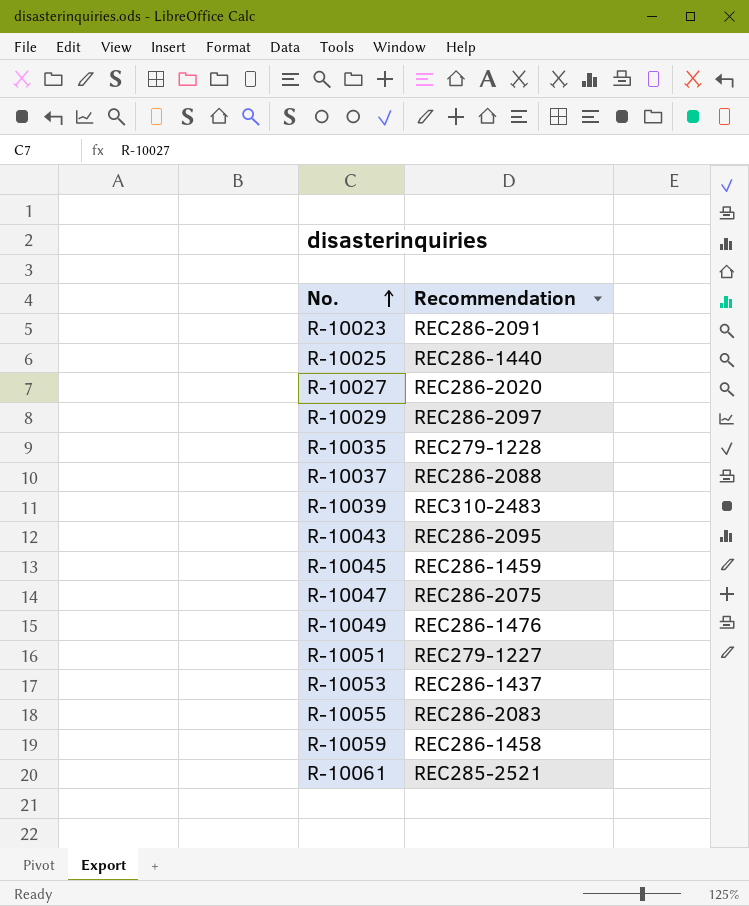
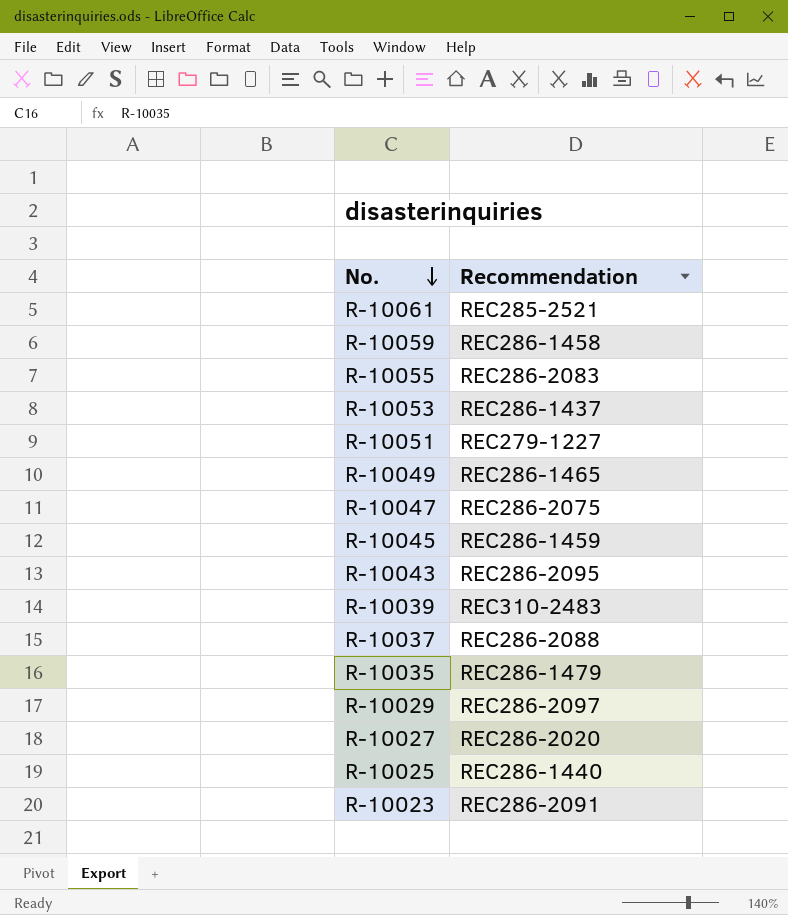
row order: No. ascending -> No. descending
R-10049 | Recommendation: REC286-1476 -> REC286-1465
R-10035 | Recommendation: REC279-1228 -> REC286-1479

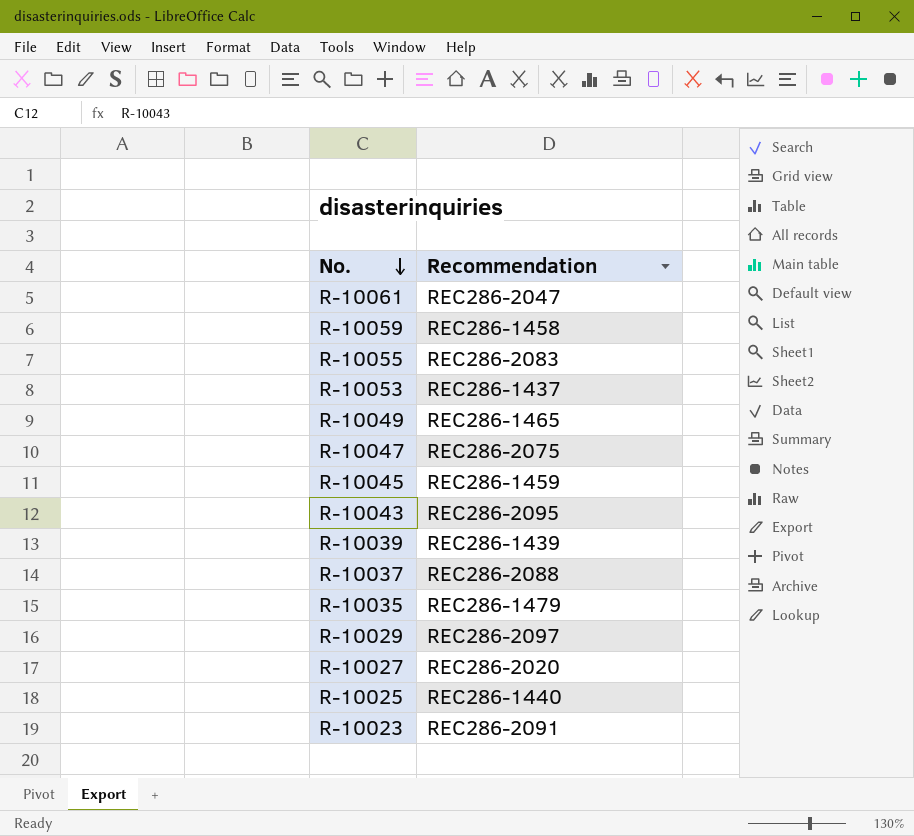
row R-10051: REC279-1227 -> none
R-10061 | Recommendation: REC285-2521 -> REC286-2047
R-10039 | Recommendation: REC310-2483 -> REC286-1439

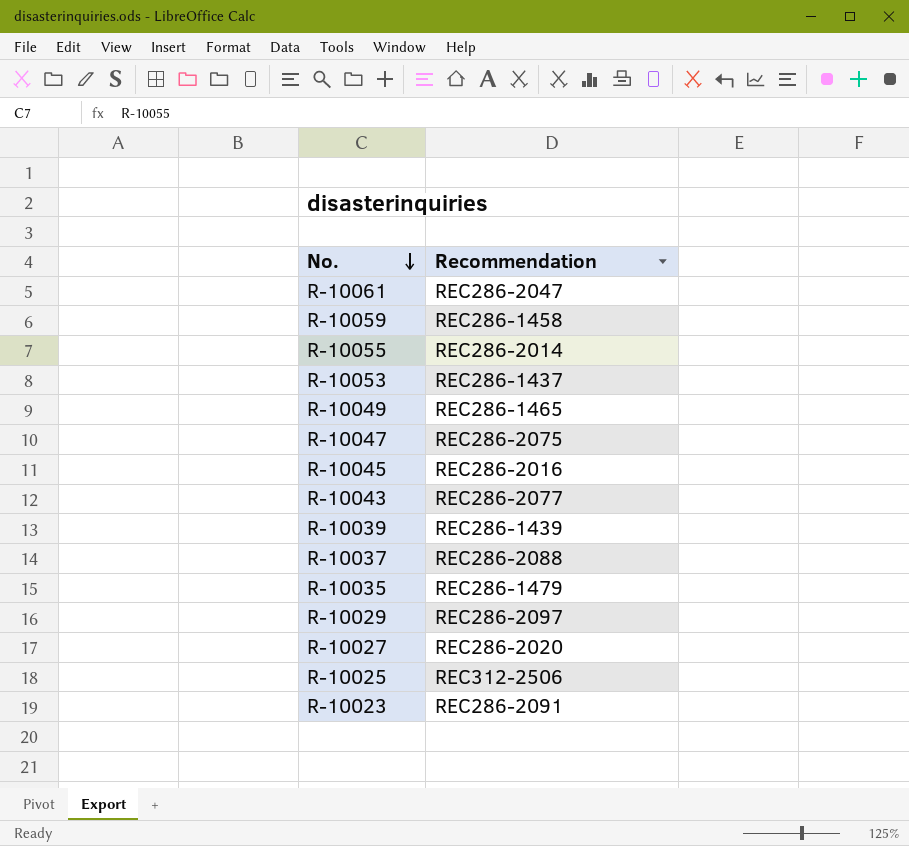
R-10055 | Recommendation: REC286-2083 -> REC286-2014
R-10045 | Recommendation: REC286-1459 -> REC286-2016
R-10043 | Recommendation: REC286-2095 -> REC286-2077
R-10025 | Recommendation: REC286-1440 -> REC312-2506

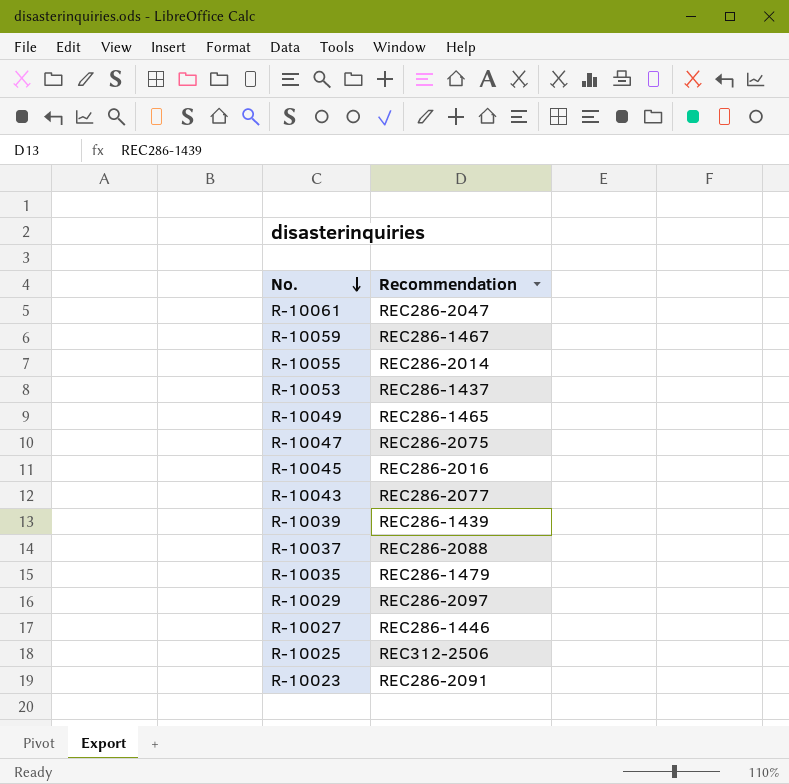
R-10059 | Recommendation: REC286-1458 -> REC286-1467
R-10027 | Recommendation: REC286-2020 -> REC286-1446

